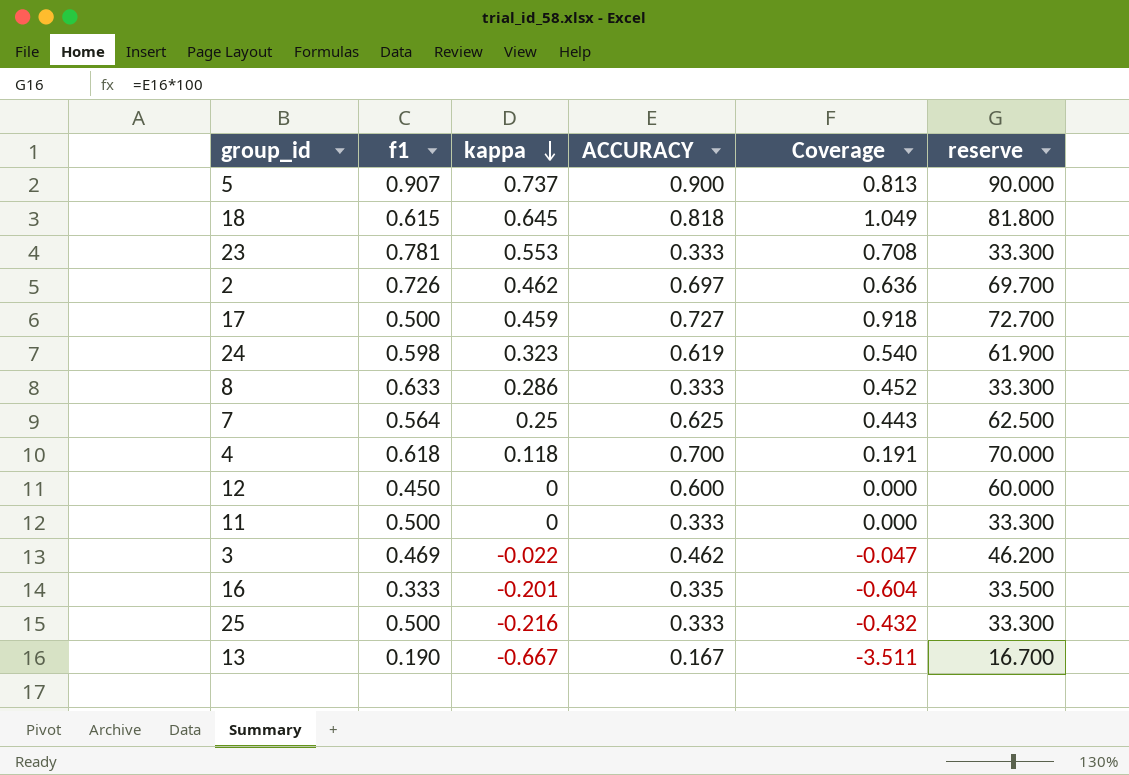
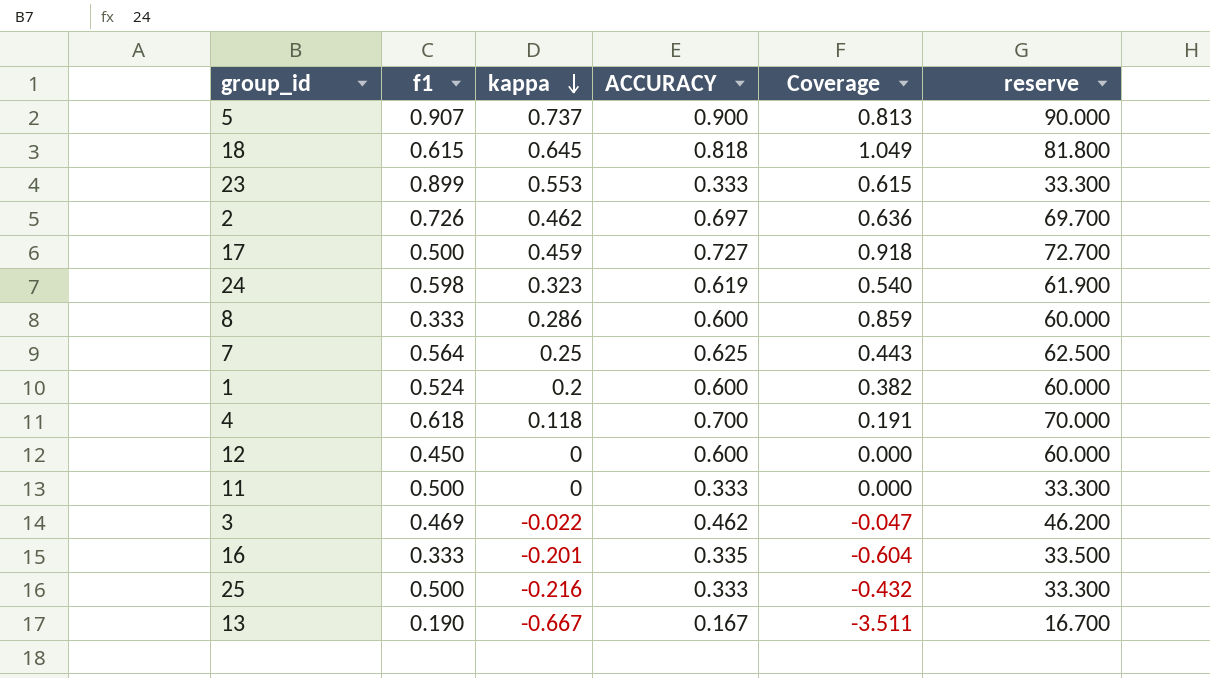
23 | f1: 0.781 -> 0.899
23 | Coverage: 0.708 -> 0.615
8 | f1: 0.633 -> 0.333
8 | ACCURACY: 0.333 -> 0.600
8 | Coverage: 0.452 -> 0.859
8 | reserve: 33.300 -> 60.000
row 1: none -> 0.524 | 0.2 | 0.600 | 0.382 | 60.000

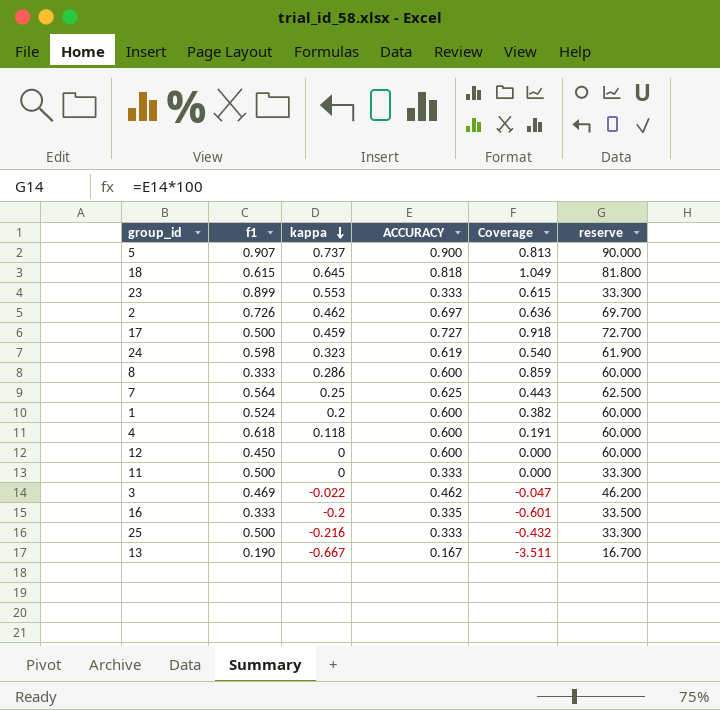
4 | ACCURACY: 0.700 -> 0.600
4 | reserve: 70.000 -> 60.000
16 | kappa: -0.201 -> -0.2
16 | Coverage: -0.604 -> -0.601

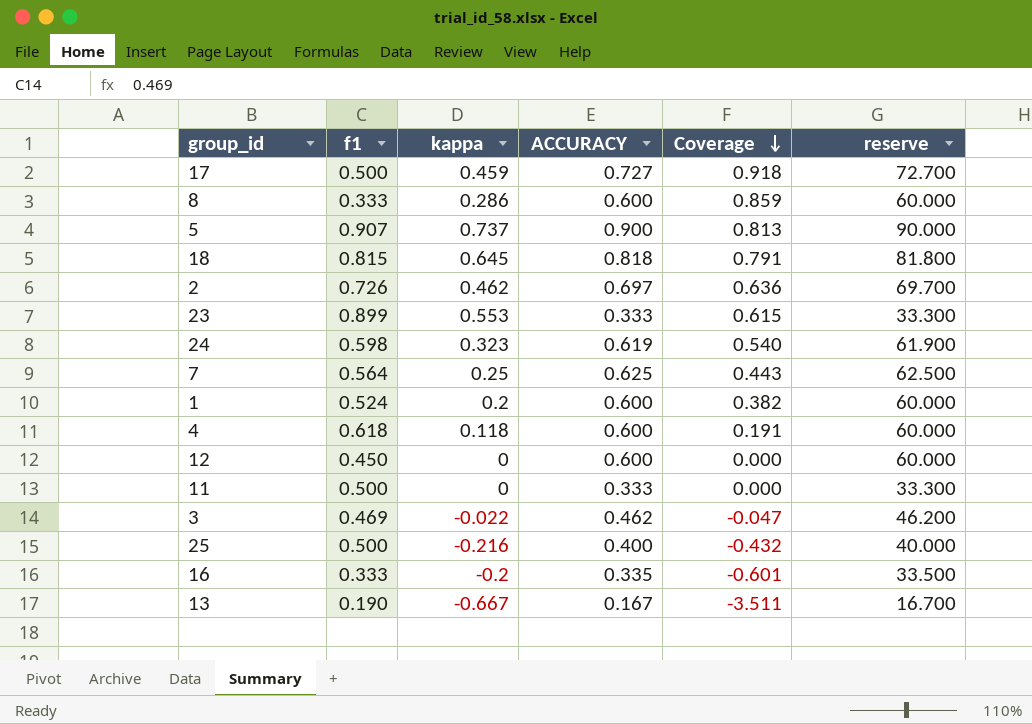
row order: kappa descending -> Coverage descending
18 | f1: 0.615 -> 0.815
18 | Coverage: 1.049 -> 0.791
25 | ACCURACY: 0.333 -> 0.400
25 | reserve: 33.300 -> 40.000

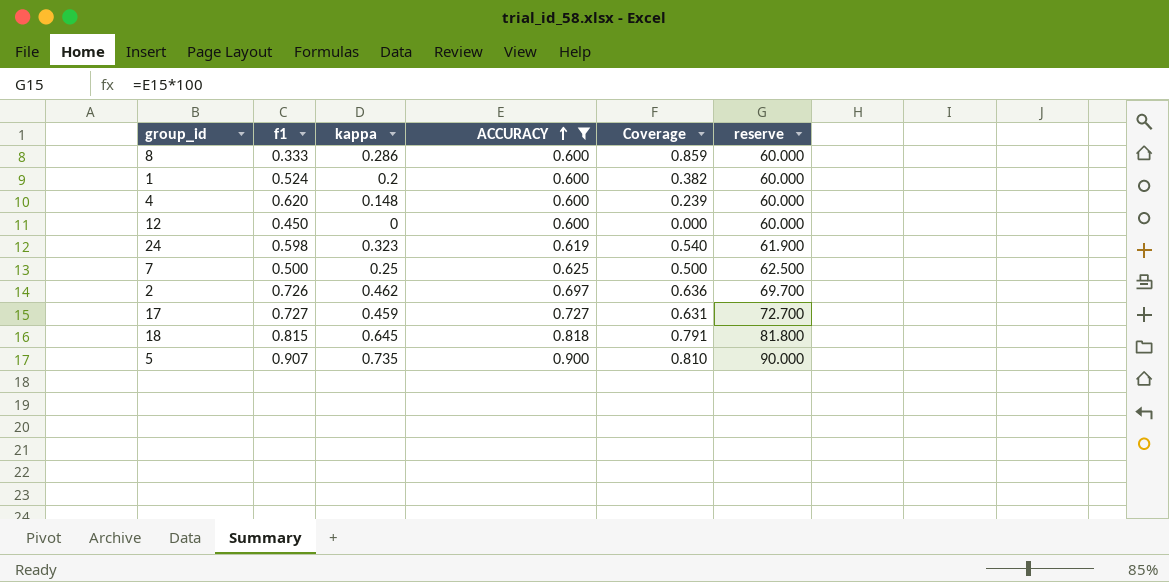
filter: none -> ACCURACY >= 0.600
row order: Coverage descending -> ACCURACY ascending
4 | f1: 0.618 -> 0.620
4 | kappa: 0.118 -> 0.148
4 | Coverage: 0.191 -> 0.239
7 | f1: 0.564 -> 0.500
7 | Coverage: 0.443 -> 0.500
17 | f1: 0.500 -> 0.727
17 | Coverage: 0.918 -> 0.631
5 | kappa: 0.737 -> 0.735
5 | Coverage: 0.813 -> 0.810

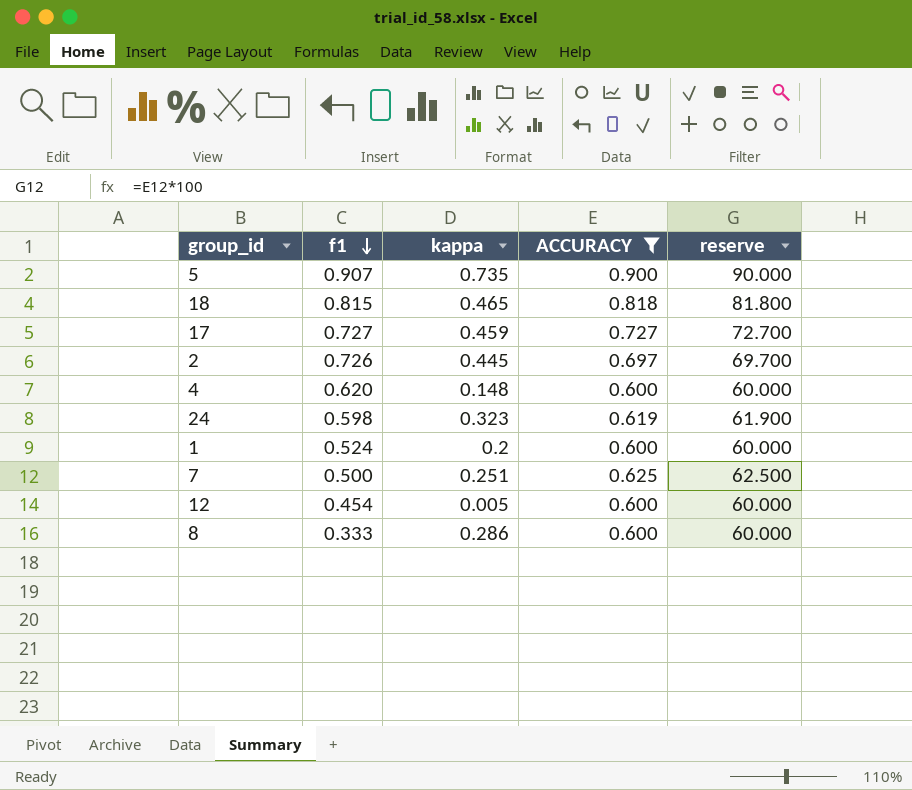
row order: ACCURACY ascending -> f1 descending
column Coverage | formula: [kappa] / [f1] -> none
18 | kappa: 0.645 -> 0.465
2 | kappa: 0.462 -> 0.445
7 | kappa: 0.25 -> 0.251
12 | f1: 0.450 -> 0.454
12 | kappa: 0 -> 0.005

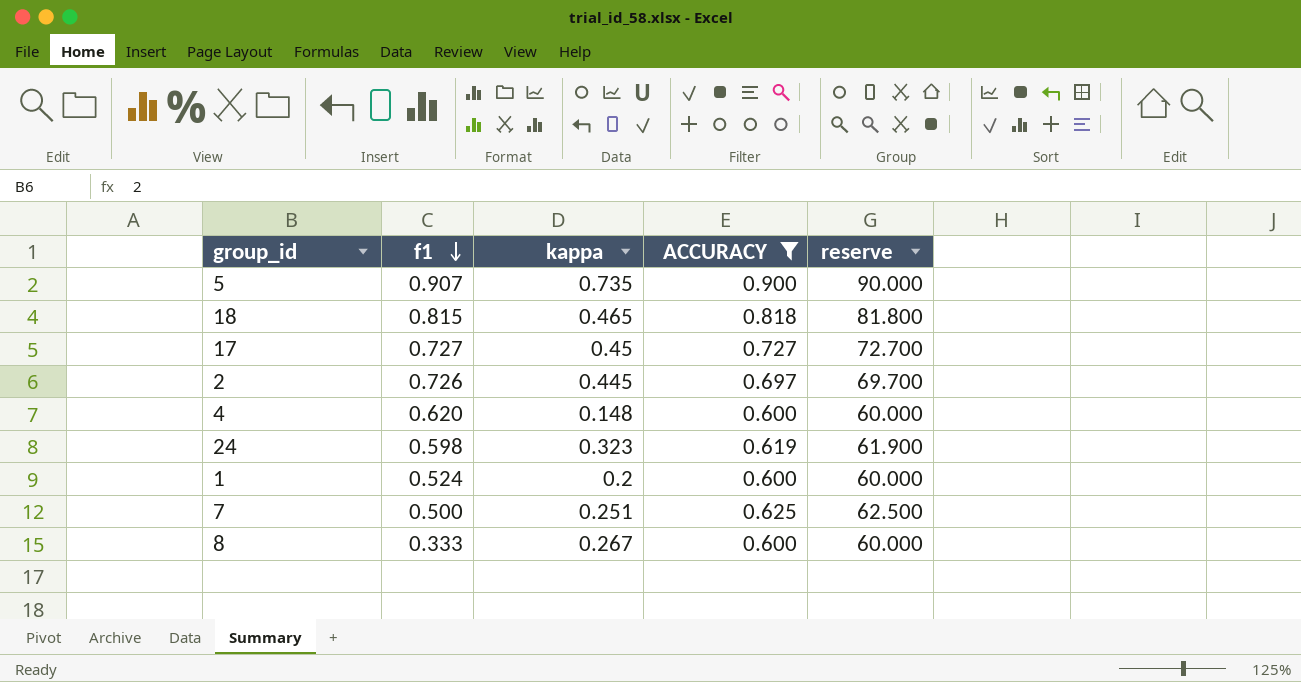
row 12: 0.454 | 0.005 | 0.600 | 60.000 -> none
17 | kappa: 0.459 -> 0.45
8 | kappa: 0.286 -> 0.267

